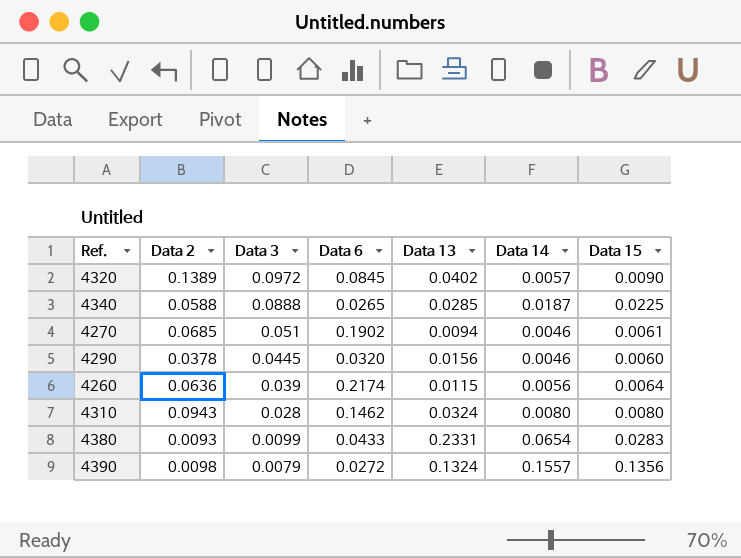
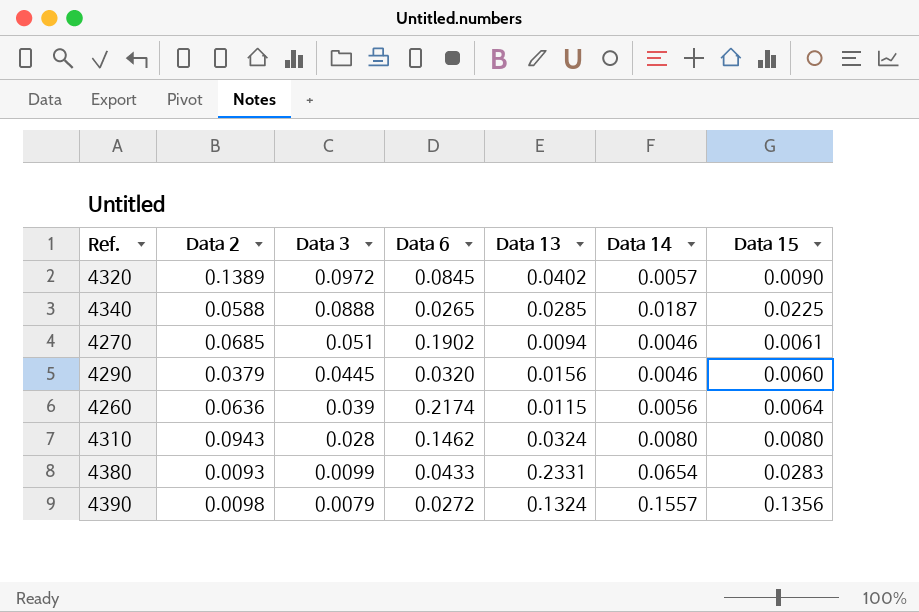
4290 | Data 2: 0.0378 -> 0.0379

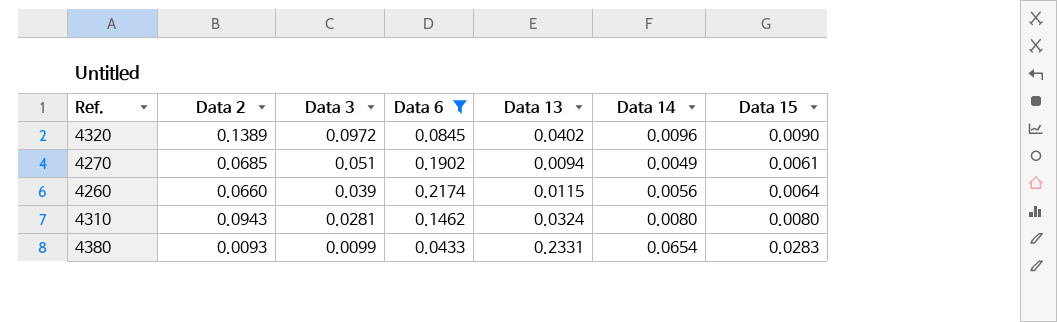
filter: none -> Data 6 >= 0.0433
4320 | Data 14: 0.0057 -> 0.0096
4270 | Data 14: 0.0046 -> 0.0049
4260 | Data 2: 0.0636 -> 0.0660
4310 | Data 3: 0.028 -> 0.0281

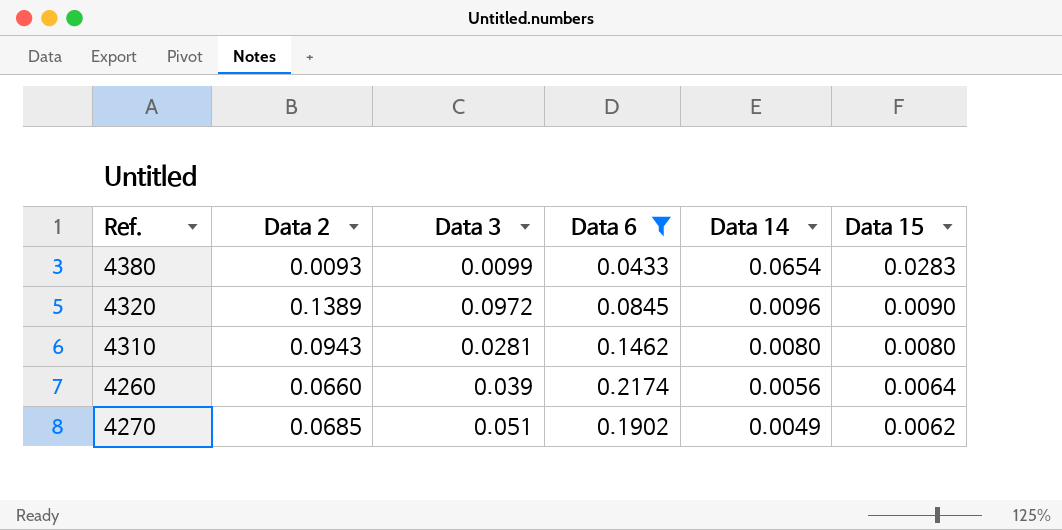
row order: Data 3 descending -> Data 14 descending
column Data 13 | position: 5 -> none
4270 | Data 15: 0.0061 -> 0.0062

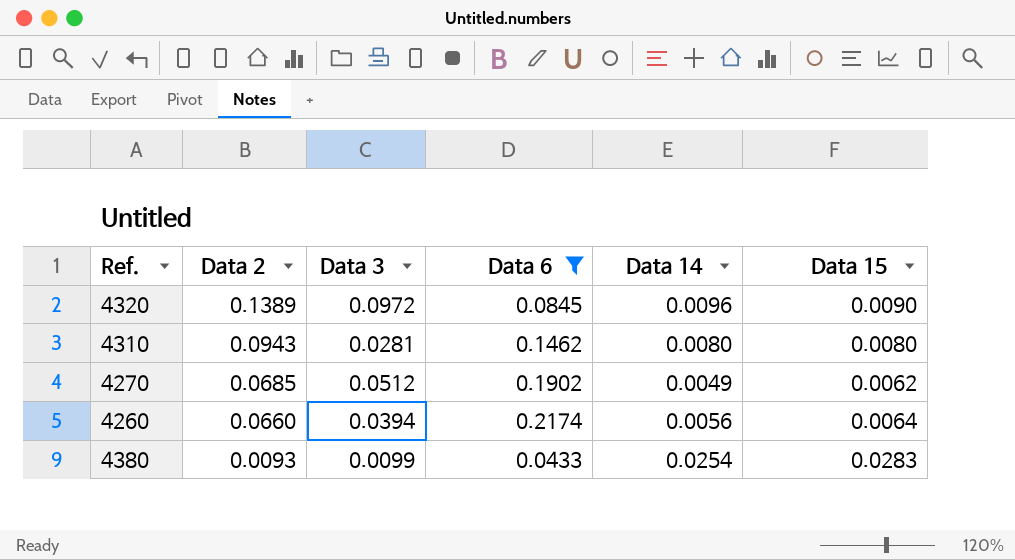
row order: Data 14 descending -> Data 2 descending
4270 | Data 3: 0.051 -> 0.0512
4260 | Data 3: 0.039 -> 0.0394
4380 | Data 14: 0.0654 -> 0.0254

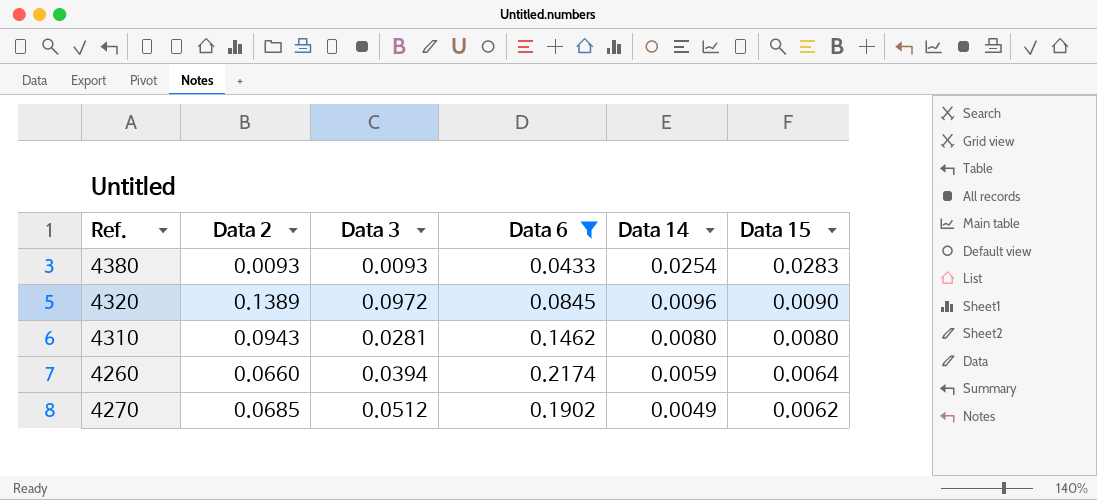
row order: Data 2 descending -> Data 14 descending
4380 | Data 3: 0.0099 -> 0.0093
4260 | Data 14: 0.0056 -> 0.0059

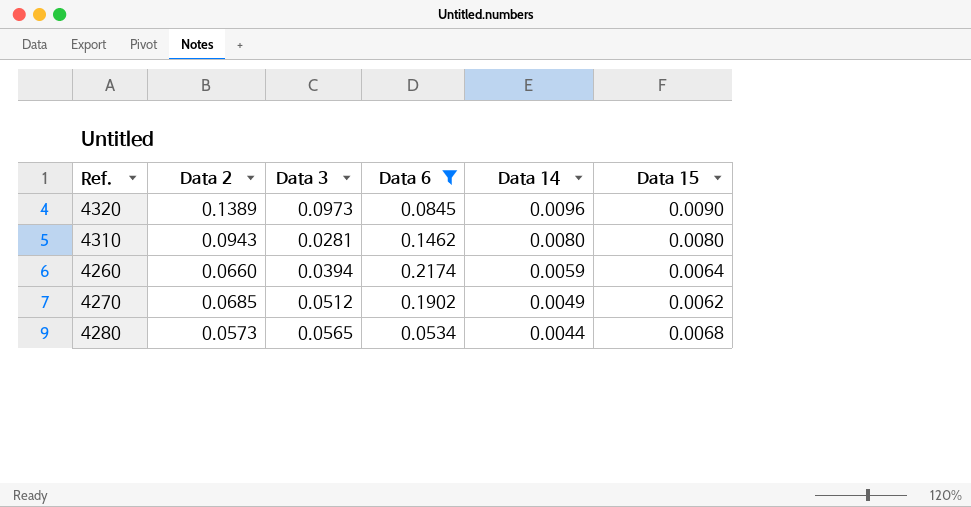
row 4380: 0.0093 | 0.0093 | 0.0433 | 0.0254 | 0.0283 -> none
4320 | Data 3: 0.0972 -> 0.0973
row 4280: none -> 0.0573 | 0.0565 | 0.0534 | 0.0044 | 0.0068

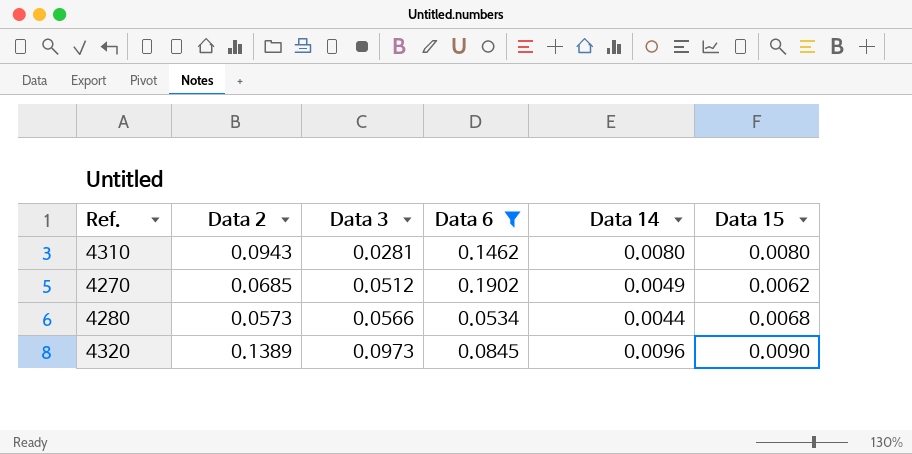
row order: Data 14 descending -> Data 3 ascending
row 4260: 0.0660 | 0.0394 | 0.2174 | 0.0059 | 0.0064 -> none
4280 | Data 3: 0.0565 -> 0.0566

